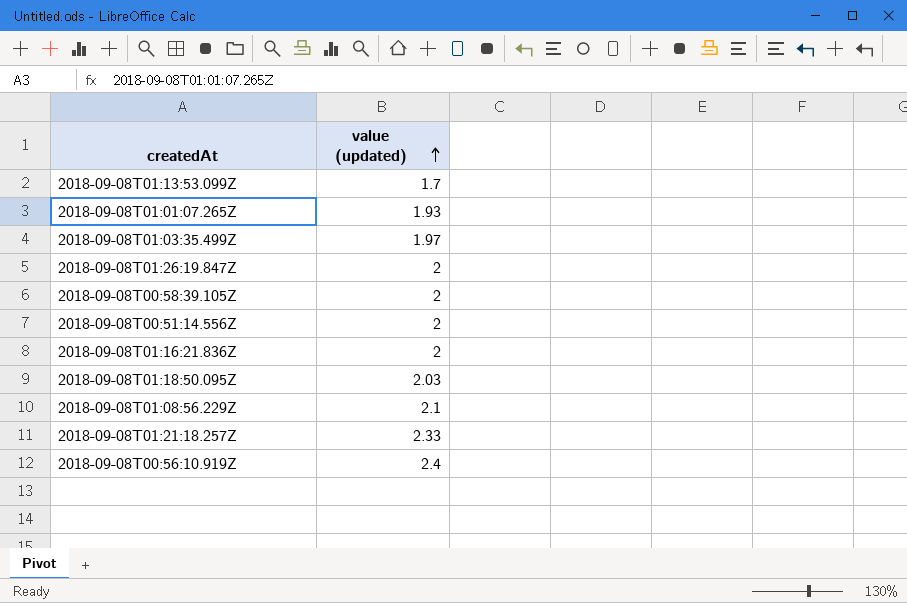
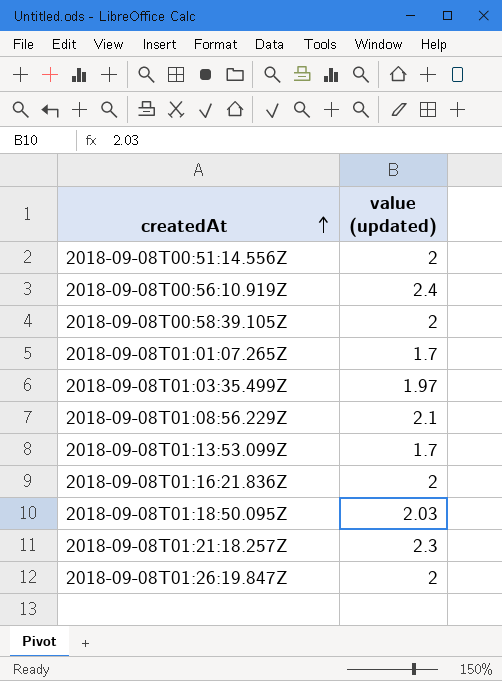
row order: value (updated) ascending -> createdAt ascending
2018-09-08T01:01:07.265Z | value (updated): 1.93 -> 1.7
2018-09-08T01:21:18.257Z | value (updated): 2.33 -> 2.3

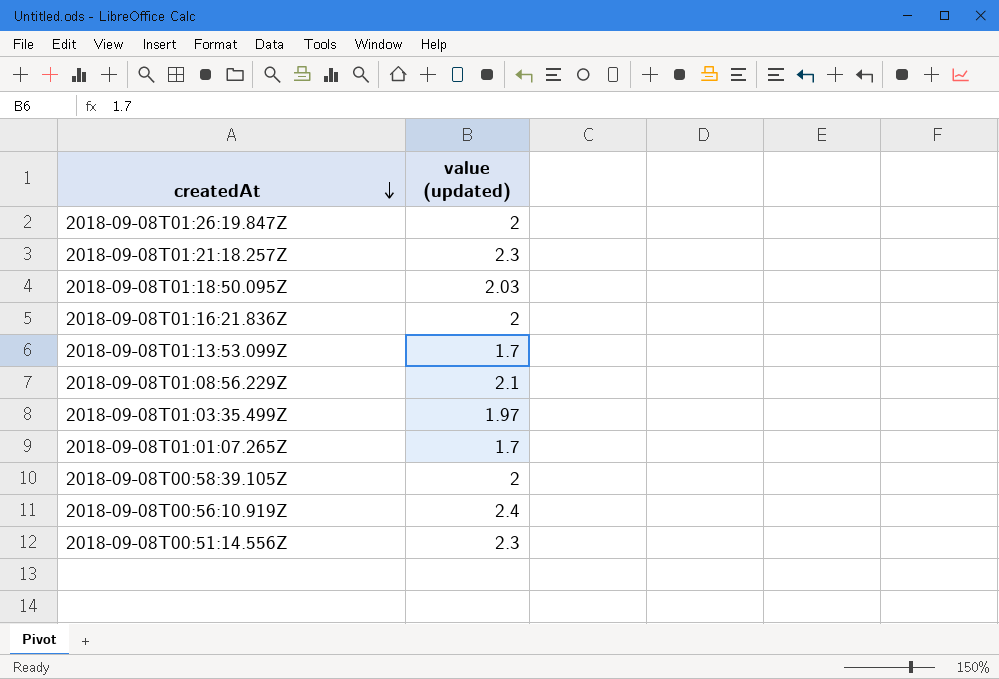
row order: createdAt ascending -> createdAt descending
2018-09-08T00:51:14.556Z | value (updated): 2 -> 2.3

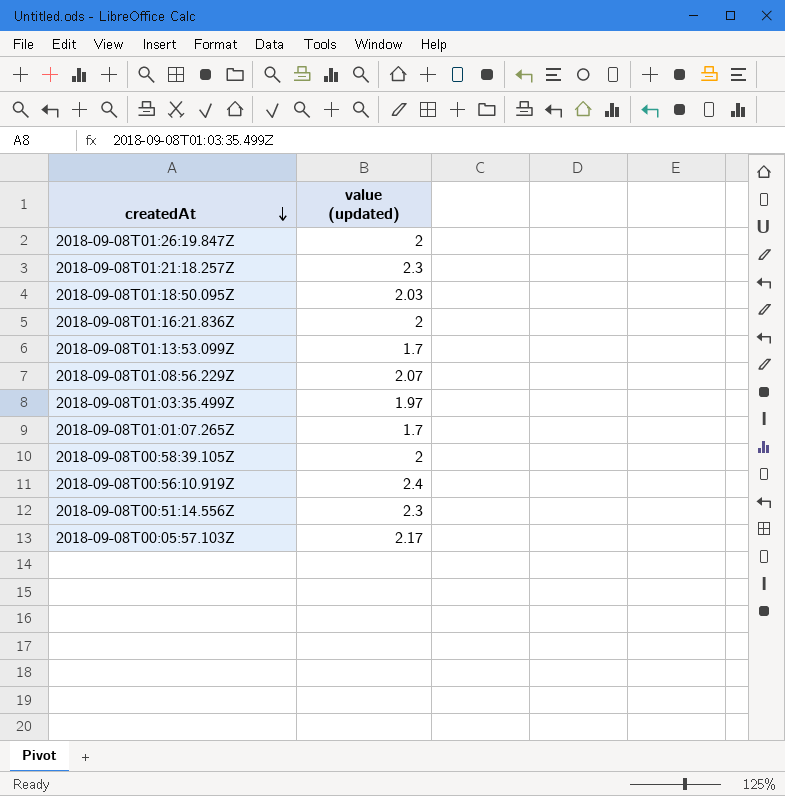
2018-09-08T01:08:56.229Z | value (updated): 2.1 -> 2.07
row 2018-09-08T00:05:57.103Z: none -> 2.17

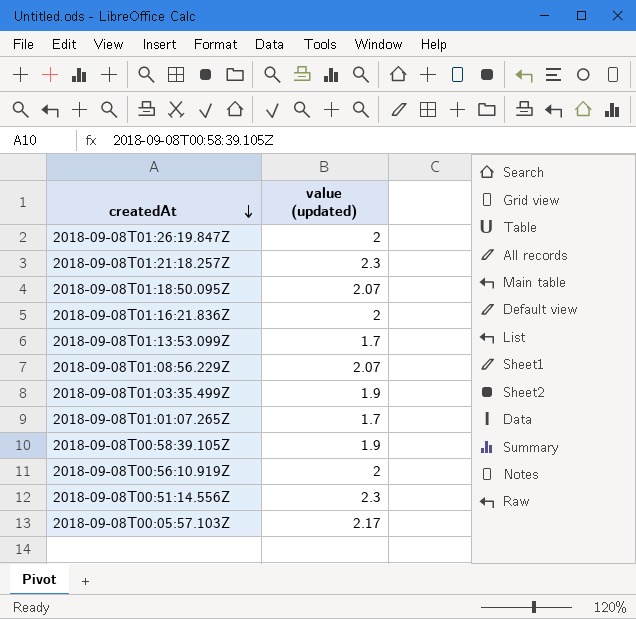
2018-09-08T01:18:50.095Z | value (updated): 2.03 -> 2.07
2018-09-08T01:03:35.499Z | value (updated): 1.97 -> 1.9
2018-09-08T00:58:39.105Z | value (updated): 2 -> 1.9
2018-09-08T00:56:10.919Z | value (updated): 2.4 -> 2

